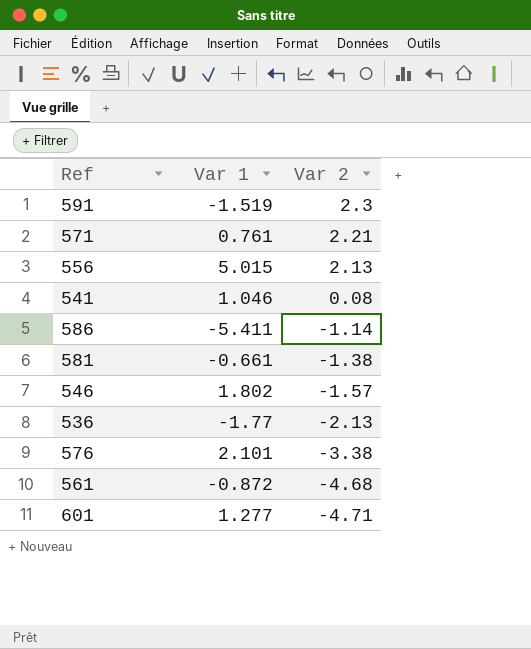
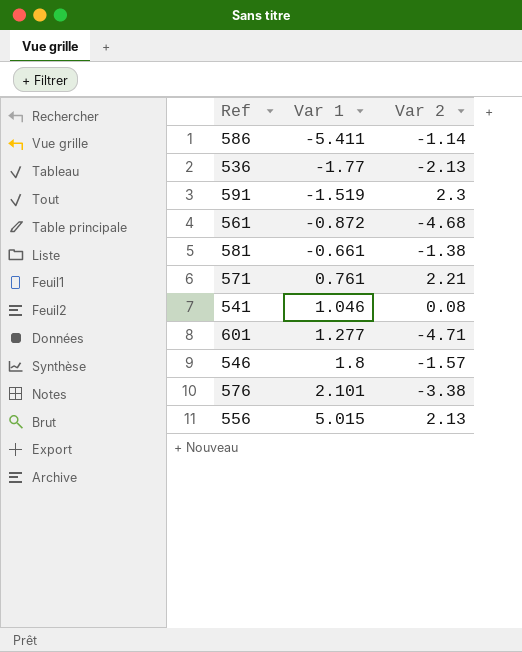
row order: Var 2 descending -> Var 1 ascending
546 | Var 1: 1.802 -> 1.8

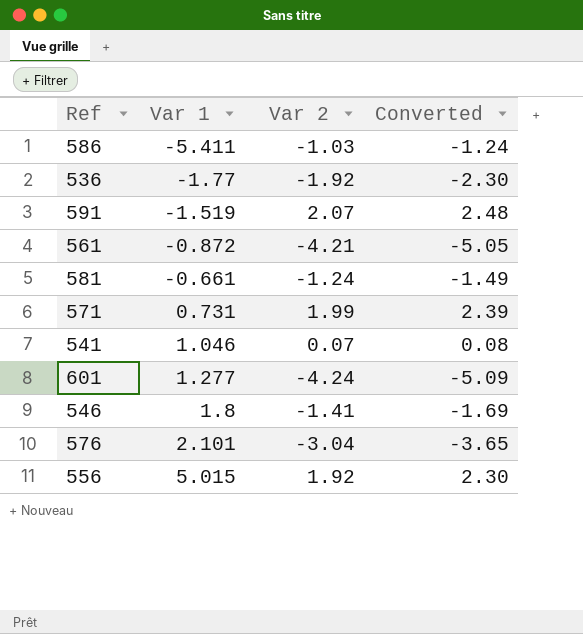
column Converted | formula: none -> [Var 2] * 1.2
586 | Var 2: -1.14 -> -1.03
536 | Var 2: -2.13 -> -1.92
591 | Var 2: 2.3 -> 2.07
561 | Var 2: -4.68 -> -4.21
581 | Var 2: -1.38 -> -1.24
571 | Var 1: 0.761 -> 0.731
571 | Var 2: 2.21 -> 1.99
541 | Var 2: 0.08 -> 0.07
601 | Var 2: -4.71 -> -4.24
546 | Var 2: -1.57 -> -1.41
576 | Var 2: -3.38 -> -3.04
556 | Var 2: 2.13 -> 1.92

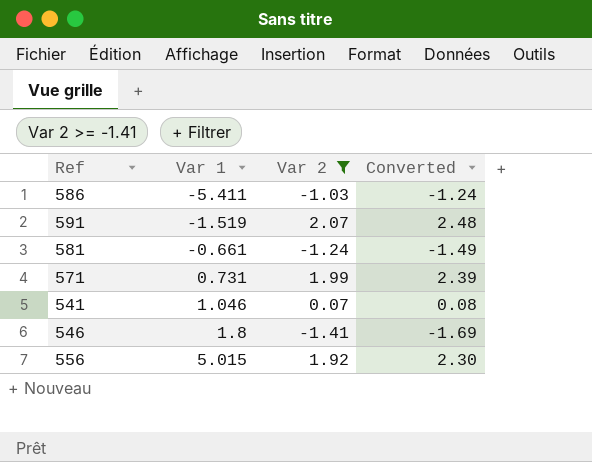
filter: none -> Var 2 >= -1.41

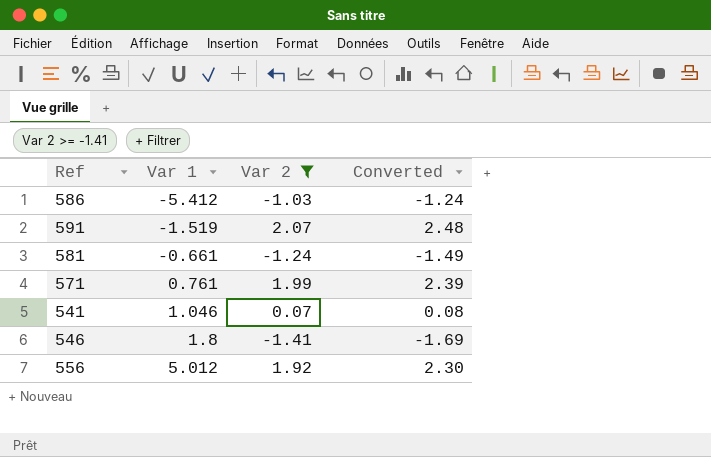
586 | Var 1: -5.411 -> -5.412
571 | Var 1: 0.731 -> 0.761
556 | Var 1: 5.015 -> 5.012

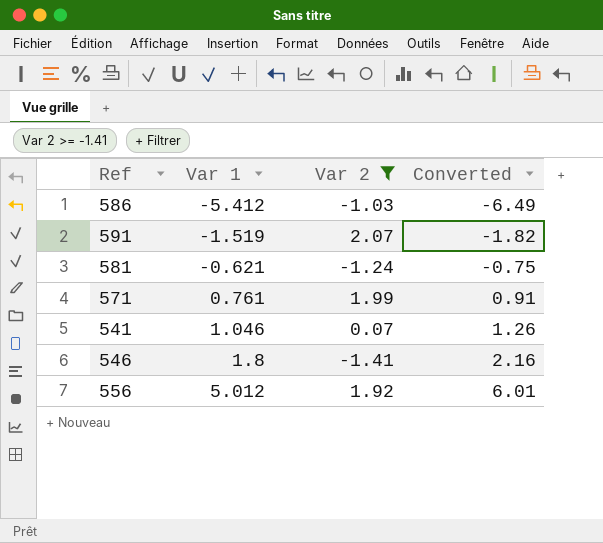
column Converted | formula: [Var 2] * 1.2 -> [Var 1] * 1.2
581 | Var 1: -0.661 -> -0.621

